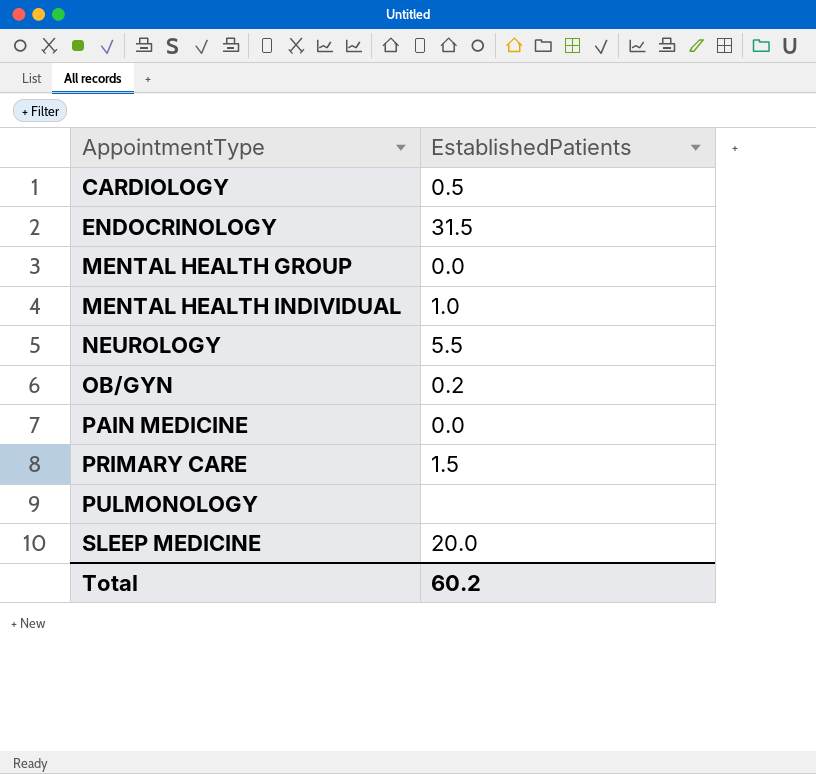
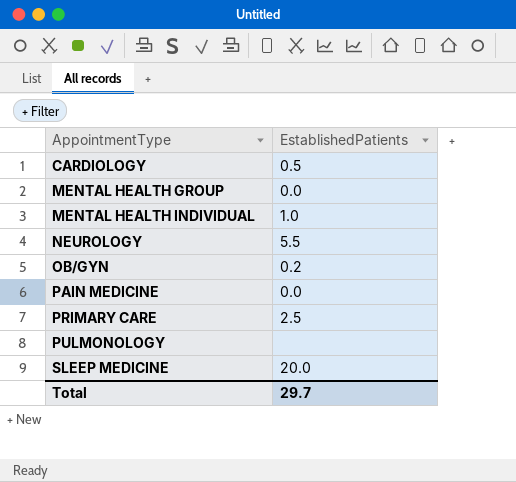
row ENDOCRINOLOGY: 31.5 -> none
PRIMARY CARE | EstablishedPatients: 1.5 -> 2.5
Total | EstablishedPatients: 60.2 -> 29.7

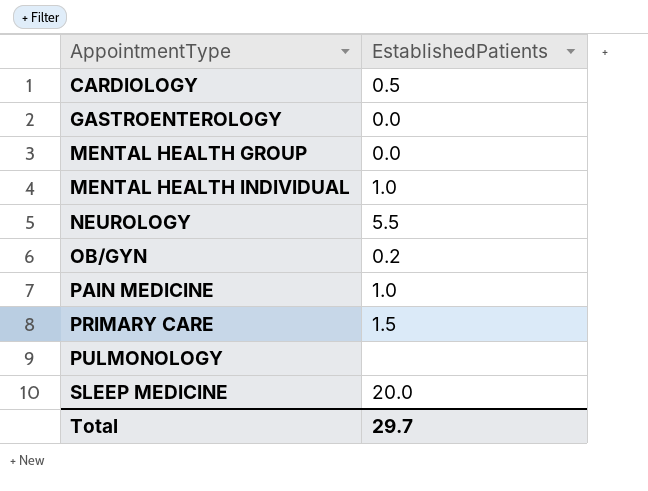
row GASTROENTEROLOGY: none -> 0.0
PAIN MEDICINE | EstablishedPatients: 0.0 -> 1.0
PRIMARY CARE | EstablishedPatients: 2.5 -> 1.5

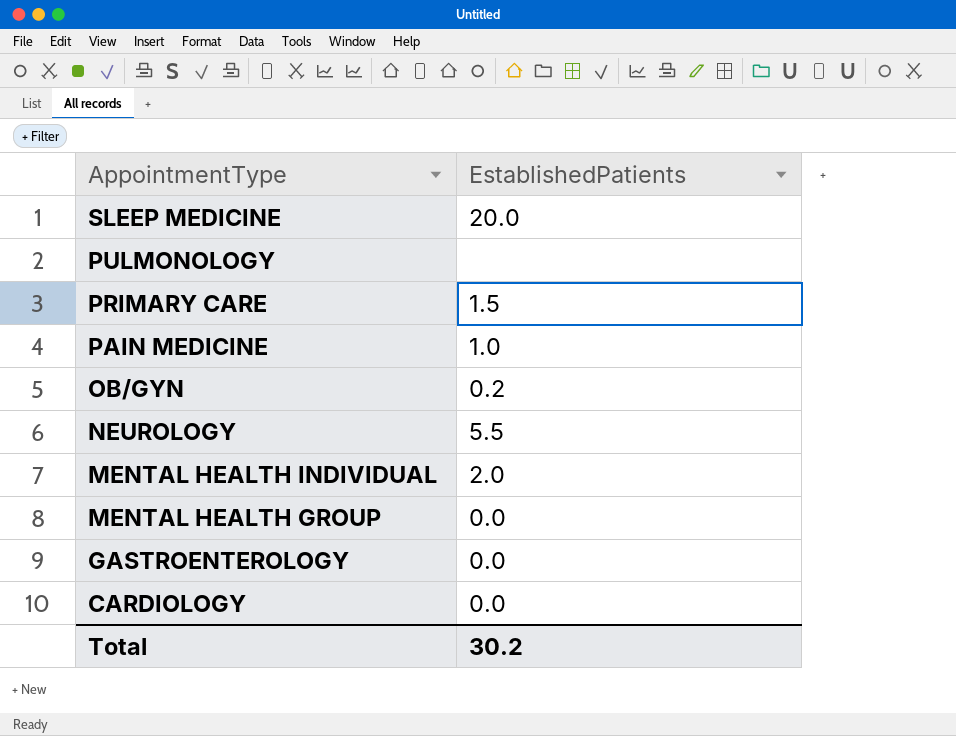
row order: AppointmentType ascending -> AppointmentType descending
MENTAL HEALTH INDIVIDUAL | EstablishedPatients: 1.0 -> 2.0
CARDIOLOGY | EstablishedPatients: 0.5 -> 0.0
Total | EstablishedPatients: 29.7 -> 30.2

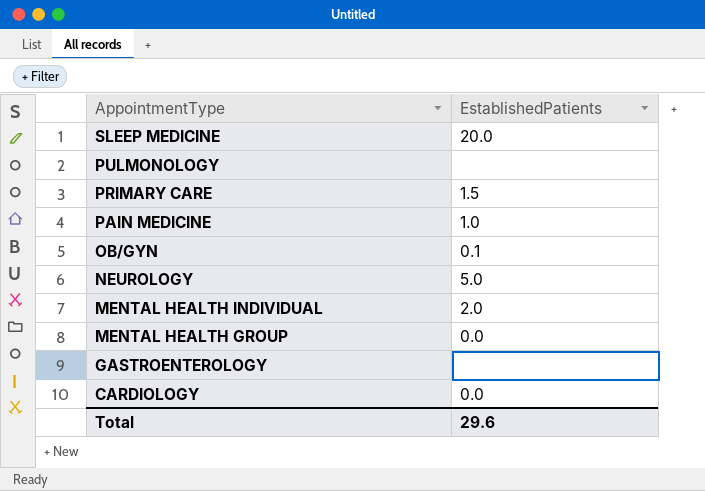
OB/GYN | EstablishedPatients: 0.2 -> 0.1
NEUROLOGY | EstablishedPatients: 5.5 -> 5.0
GASTROENTEROLOGY | EstablishedPatients: 0.0 -> none
Total | EstablishedPatients: 30.2 -> 29.6

